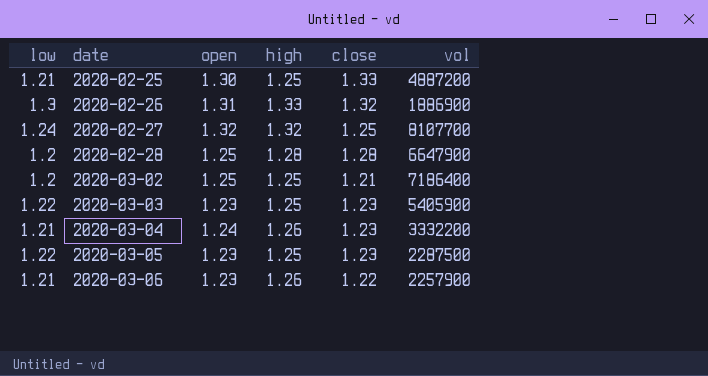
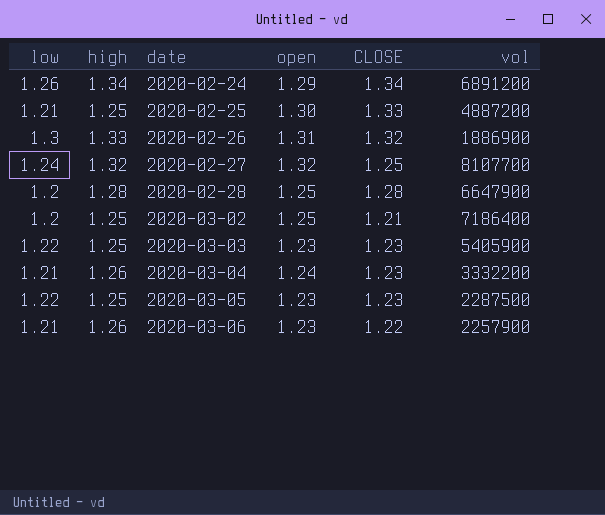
column high | position: 4 -> 2
column name: close -> CLOSE
row 2020-02-24: none -> 1.26 | 1.34 | 1.29 | 1.34 | 6891200

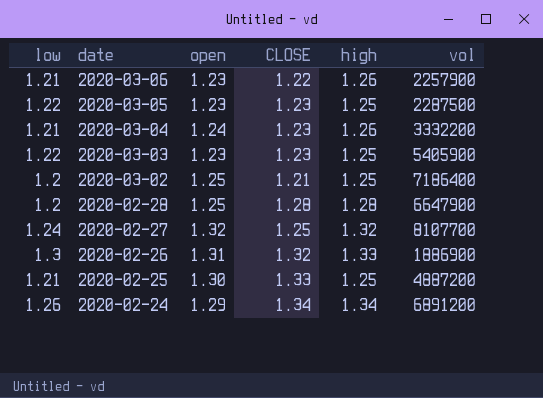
row order: date ascending -> date descending
column high | position: 2 -> 5

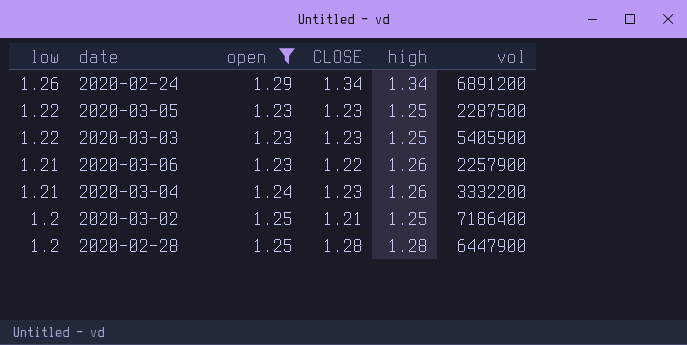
filter: none -> open <= 1.29
row order: date descending -> low descending
2020-02-28 | vol: 6647900 -> 6447900

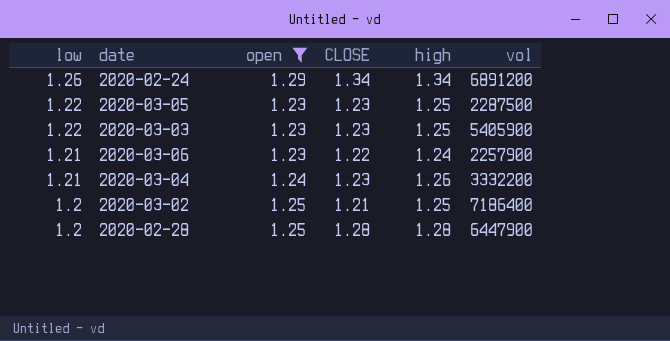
2020-03-06 | high: 1.26 -> 1.24

